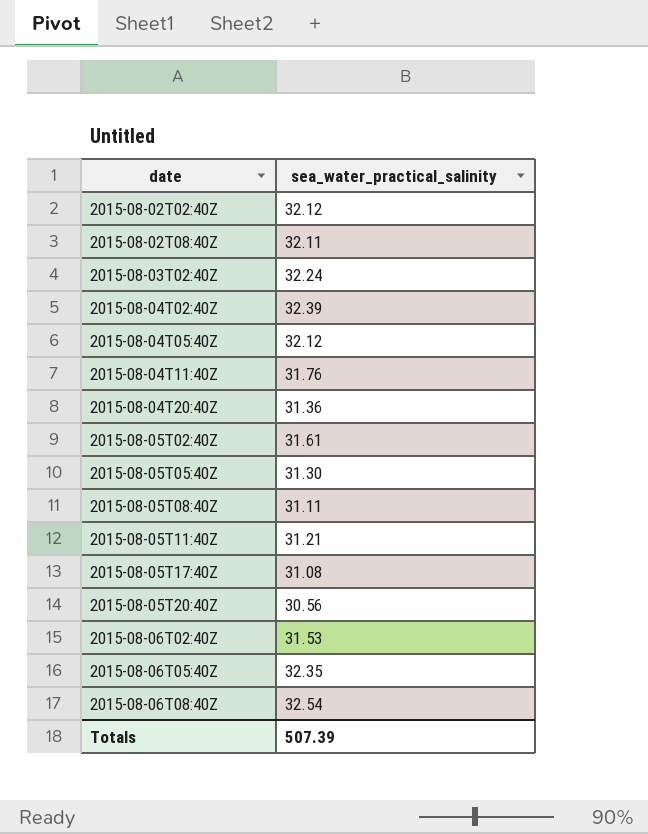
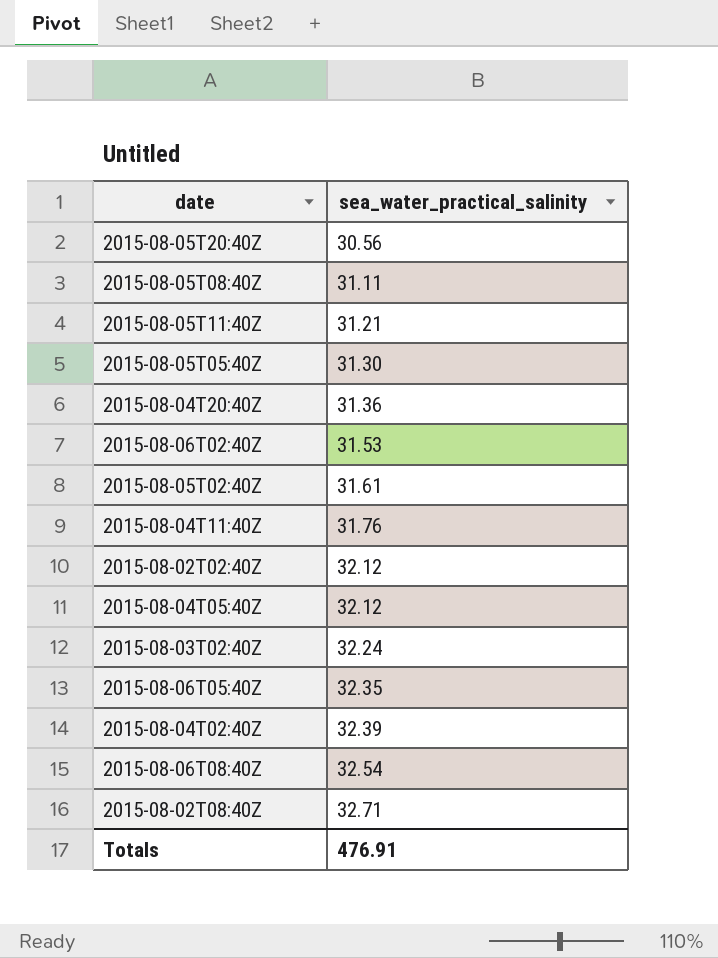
row order: date ascending -> sea_water_practical_salinity ascending
row 2015-08-05T17:40Z: 31.08 -> none
2015-08-02T08:40Z | sea_water_practical_salinity: 32.11 -> 32.71
Totals | sea_water_practical_salinity: 507.39 -> 476.91

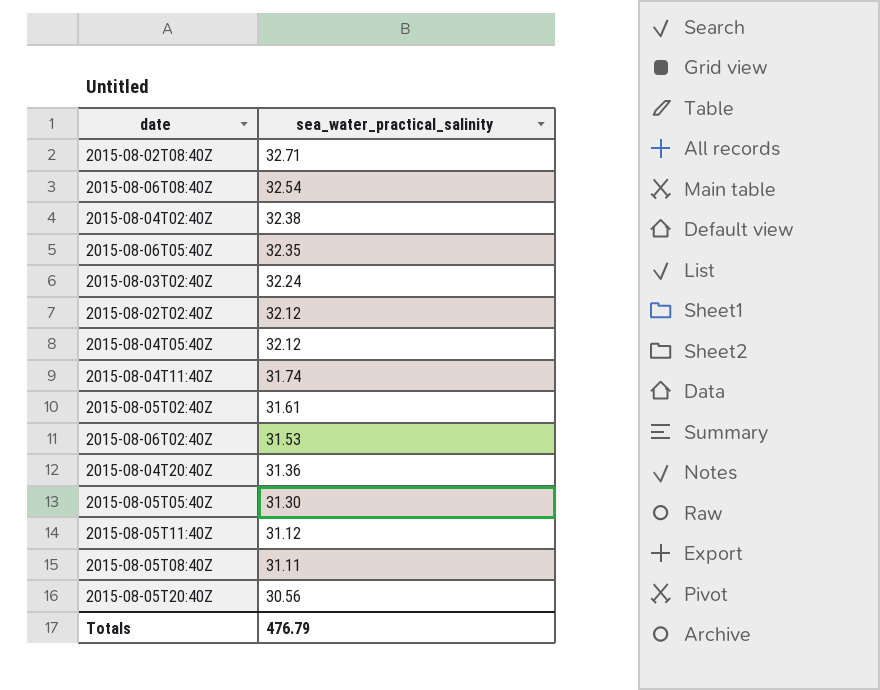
row order: sea_water_practical_salinity ascending -> sea_water_practical_salinity descending
2015-08-04T02:40Z | sea_water_practical_salinity: 32.39 -> 32.38
2015-08-04T11:40Z | sea_water_practical_salinity: 31.76 -> 31.74
2015-08-05T11:40Z | sea_water_practical_salinity: 31.21 -> 31.12
Totals | sea_water_practical_salinity: 476.91 -> 476.79

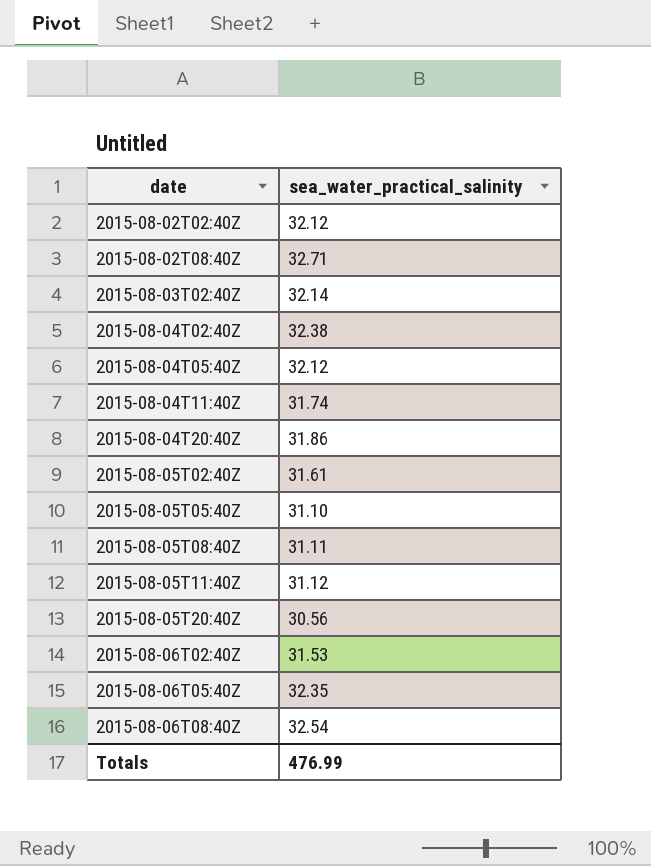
row order: sea_water_practical_salinity descending -> date ascending
2015-08-03T02:40Z | sea_water_practical_salinity: 32.24 -> 32.14
2015-08-04T20:40Z | sea_water_practical_salinity: 31.36 -> 31.86
2015-08-05T05:40Z | sea_water_practical_salinity: 31.30 -> 31.10
Totals | sea_water_practical_salinity: 476.79 -> 476.99

